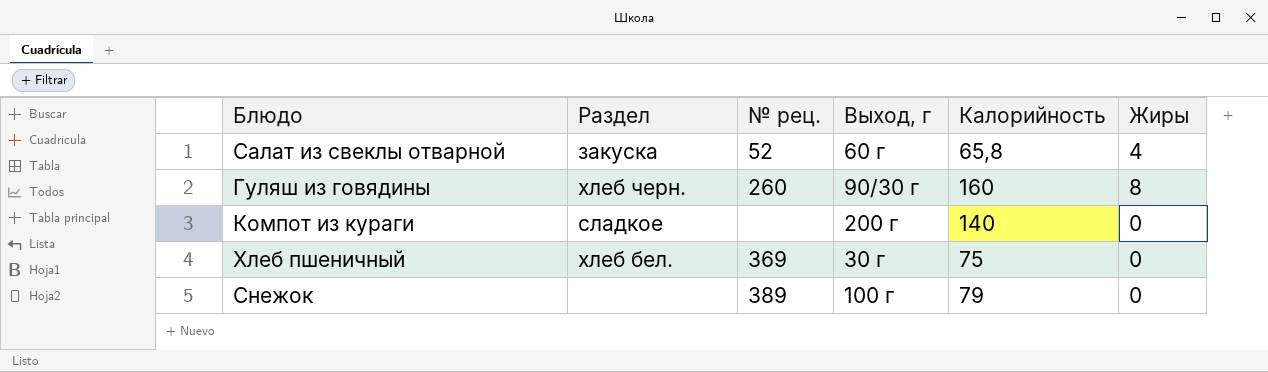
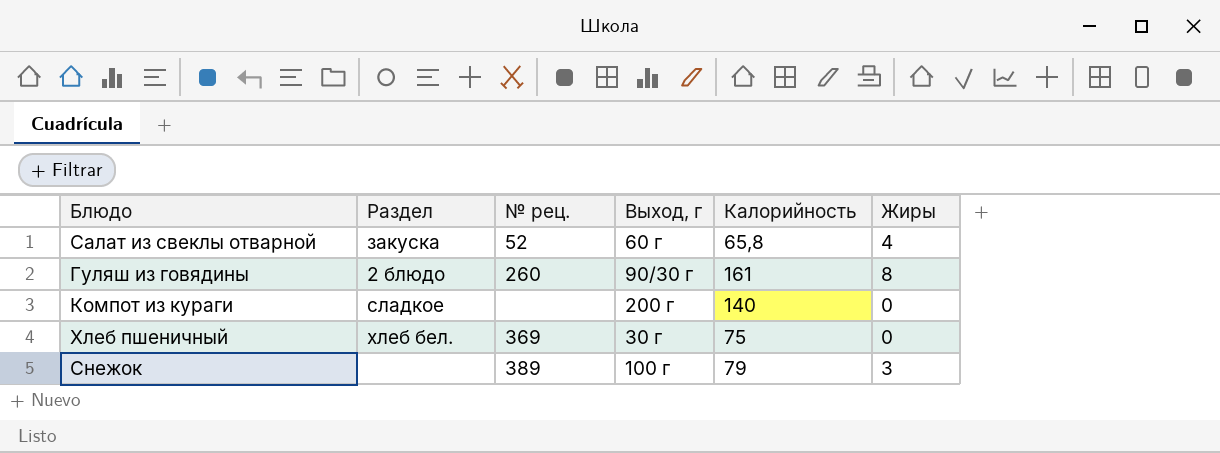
Гуляш из говядины | Раздел: хлеб черн. -> 2 блюдо
Гуляш из говядины | Калорийность: 160 -> 161
Снежок | Жиры: 0 -> 3

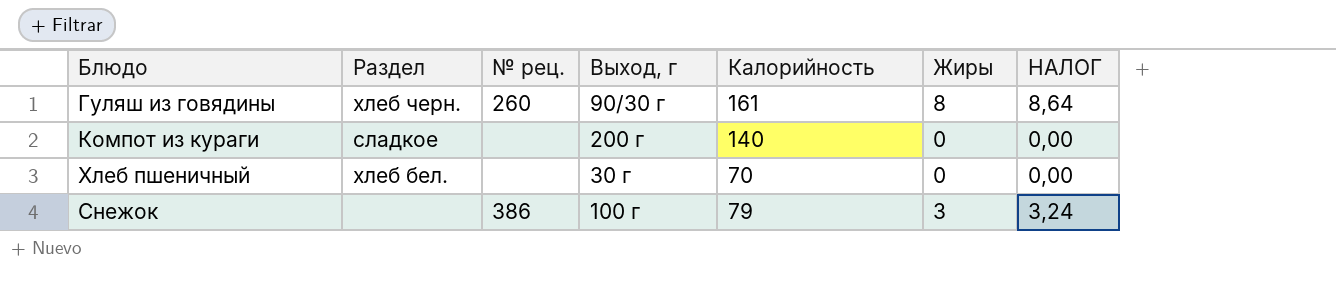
column НАЛОГ | formula: none -> [Жиры] * 1,08
row Салат из свеклы отварной: закуска | 52 | 60 г | 65,8 | 4 -> none
Гуляш из говядины | Раздел: 2 блюдо -> хлеб черн.
Хлеб пшеничный | № рец.: 369 -> none
Хлеб пшеничный | Калорийность: 75 -> 70
Снежок | № рец.: 389 -> 386

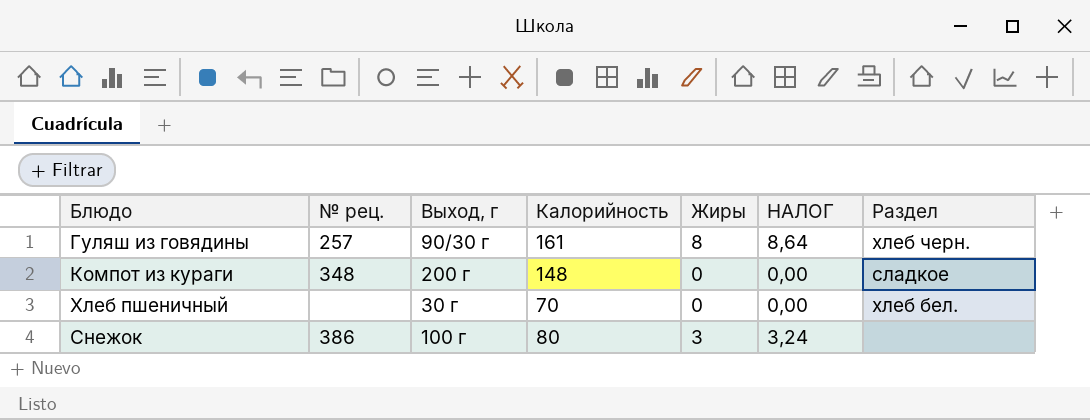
column Раздел | position: 2 -> 7
Гуляш из говядины | № рец.: 260 -> 257
Компот из кураги | № рец.: none -> 348
Компот из кураги | Калорийность: 140 -> 148
Снежок | Калорийность: 79 -> 80

